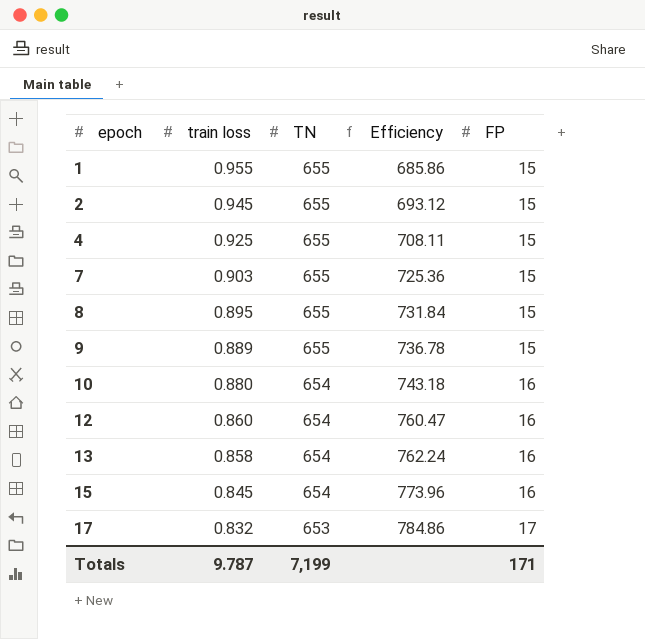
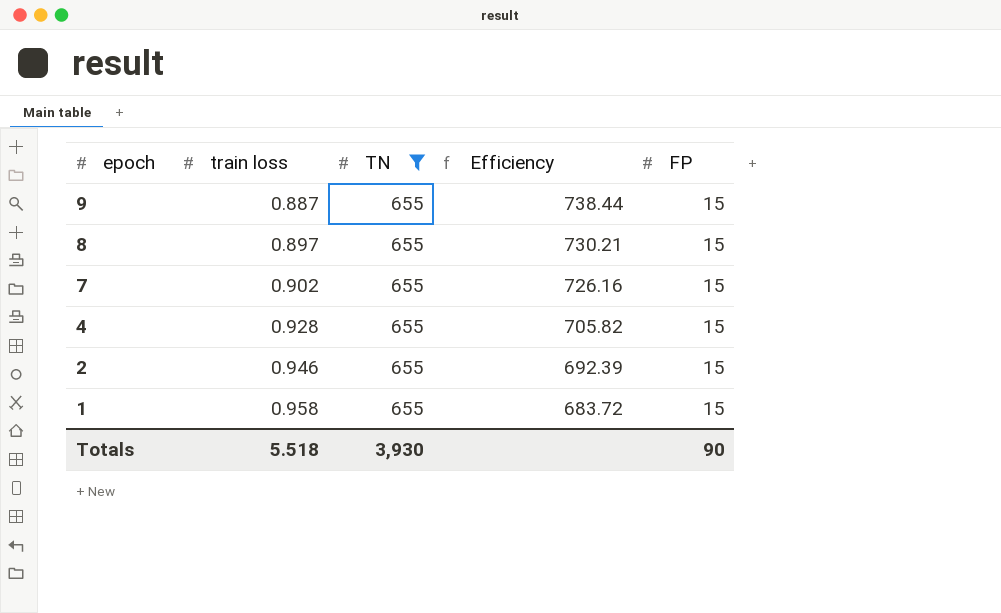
filter: none -> TN = 655
row order: epoch ascending -> epoch descending
9 | train loss: 0.889 -> 0.887
9 | Efficiency: 736.78 -> 738.44
8 | train loss: 0.895 -> 0.897
8 | Efficiency: 731.84 -> 730.21
7 | train loss: 0.903 -> 0.902
7 | Efficiency: 725.36 -> 726.16
4 | train loss: 0.925 -> 0.928
4 | Efficiency: 708.11 -> 705.82
2 | train loss: 0.945 -> 0.946
2 | Efficiency: 693.12 -> 692.39
1 | train loss: 0.955 -> 0.958
1 | Efficiency: 685.86 -> 683.72
Totals | train loss: 9.787 -> 5.518
Totals | TN: 7,199 -> 3,930
Totals | FP: 171 -> 90

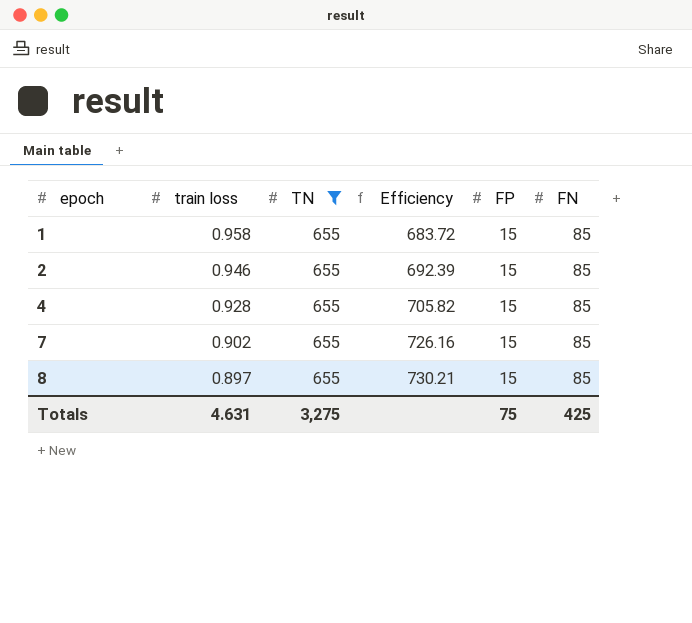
row order: epoch descending -> epoch ascending
column FN | position: none -> 6
row 9: 0.887 | 655 | 738.44 | 15 -> none
Totals | train loss: 5.518 -> 4.631
Totals | TN: 3,930 -> 3,275
Totals | FP: 90 -> 75

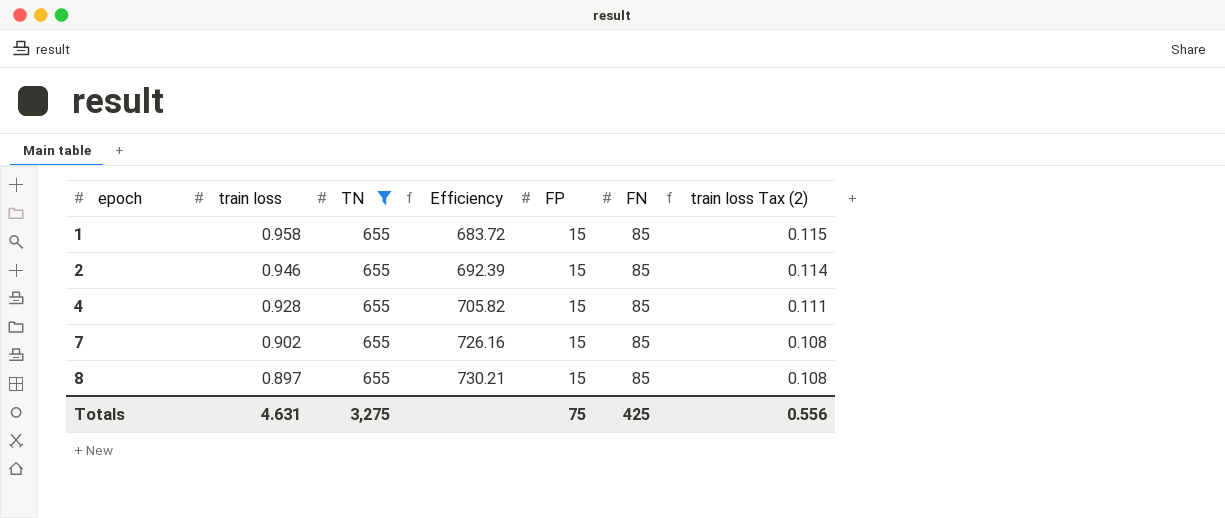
column train loss Tax (2) | formula: none -> [train loss] * 0.12

